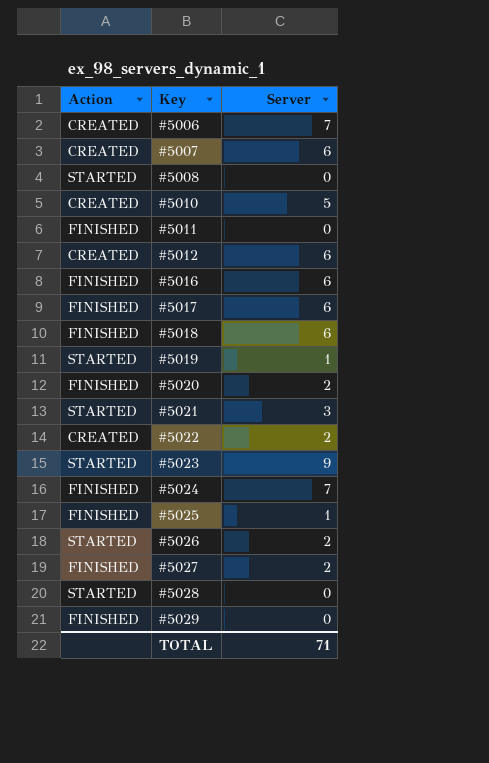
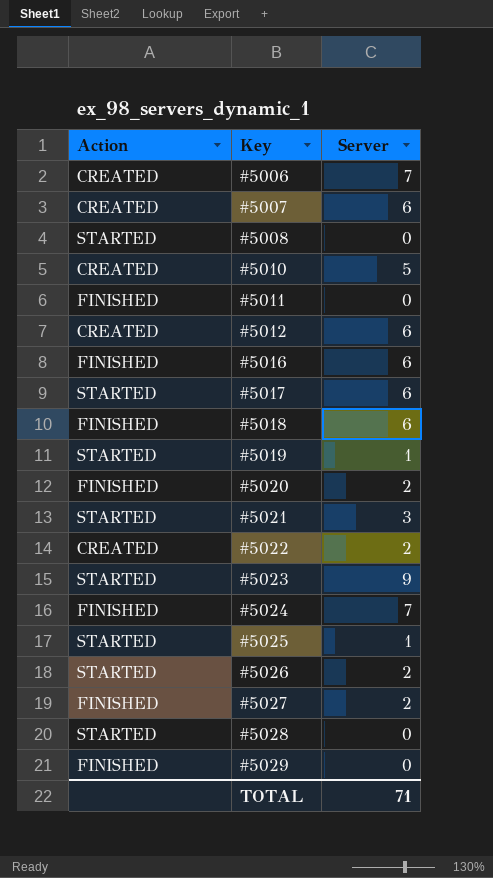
#5017 | Action: FINISHED -> STARTED
#5025 | Action: FINISHED -> STARTED

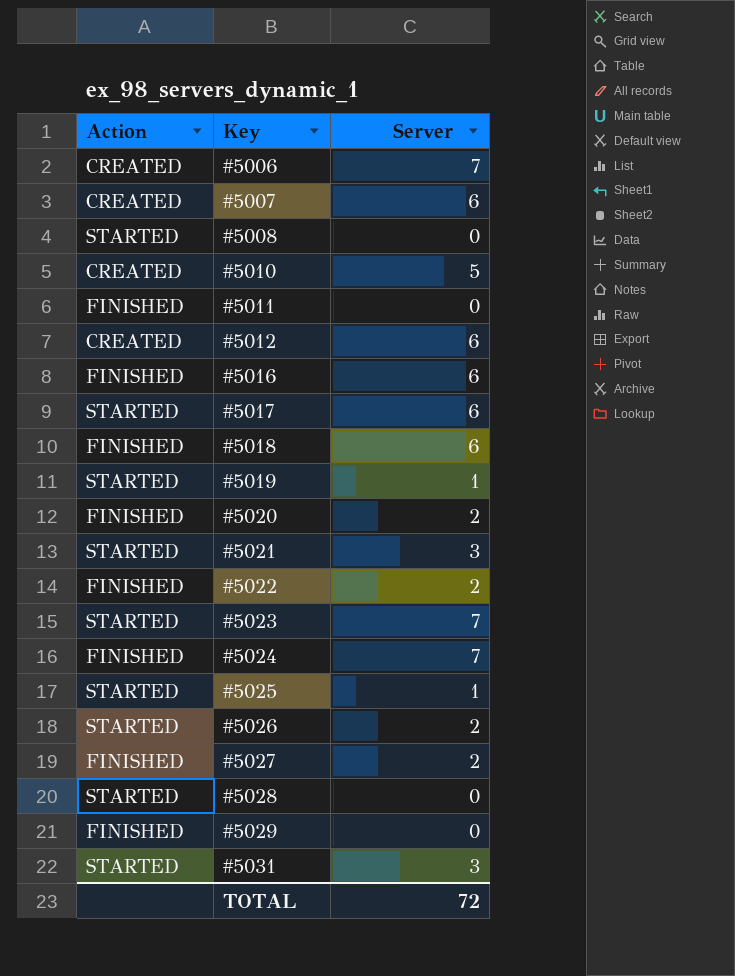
#5022 | Action: CREATED -> FINISHED
#5023 | Server: 9 -> 7
row #5031: none -> STARTED | 3
TOTAL | Server: 71 -> 72

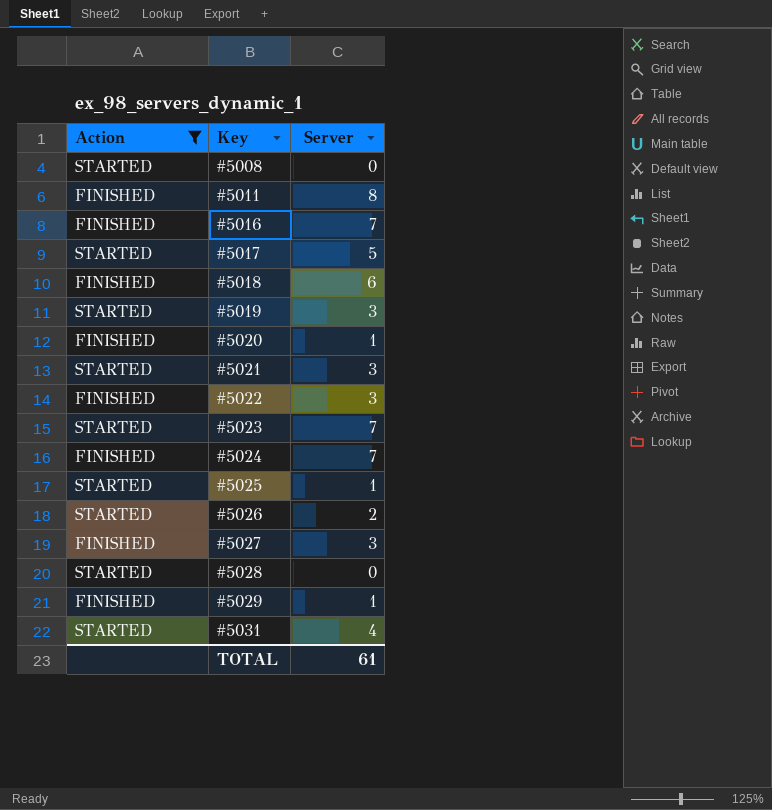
filter: none -> Action != CREATED
#5011 | Server: 0 -> 8
#5016 | Server: 6 -> 7
#5017 | Server: 6 -> 5
#5019 | Server: 1 -> 3
#5020 | Server: 2 -> 1
#5022 | Server: 2 -> 3
#5027 | Server: 2 -> 3
#5029 | Server: 0 -> 1
#5031 | Server: 3 -> 4
TOTAL | Server: 72 -> 61

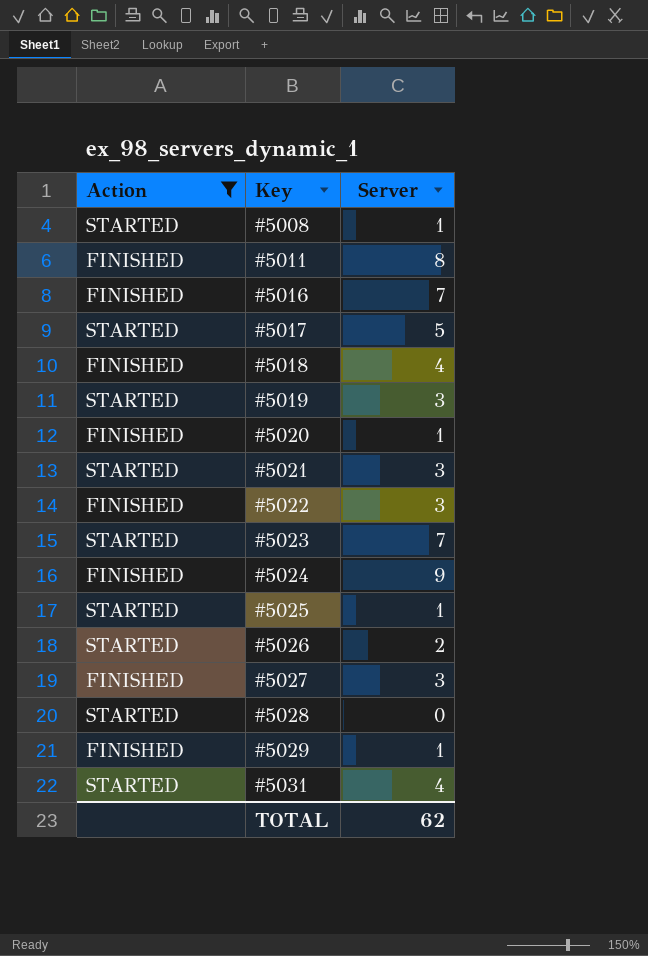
#5008 | Server: 0 -> 1
#5018 | Server: 6 -> 4
#5024 | Server: 7 -> 9
TOTAL | Server: 61 -> 62

